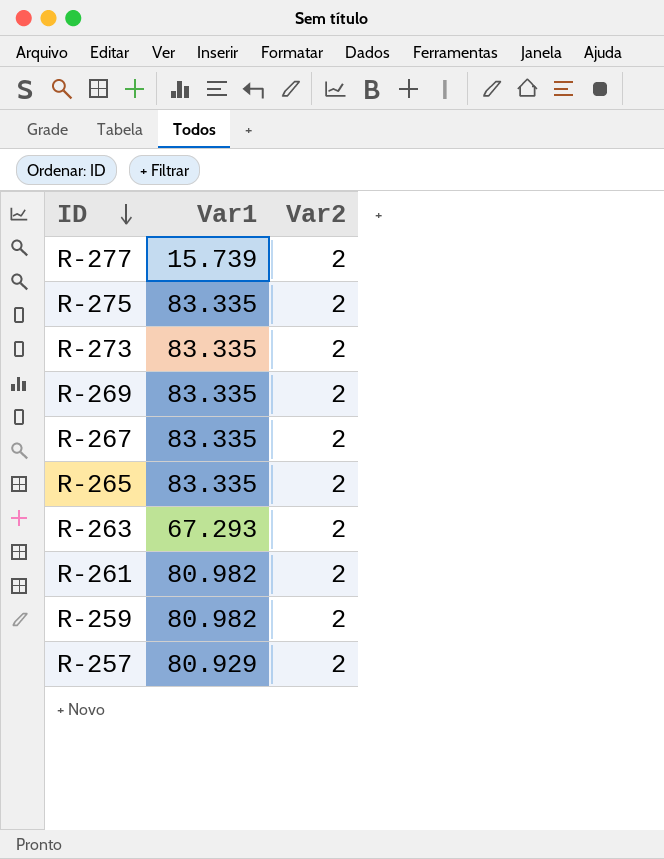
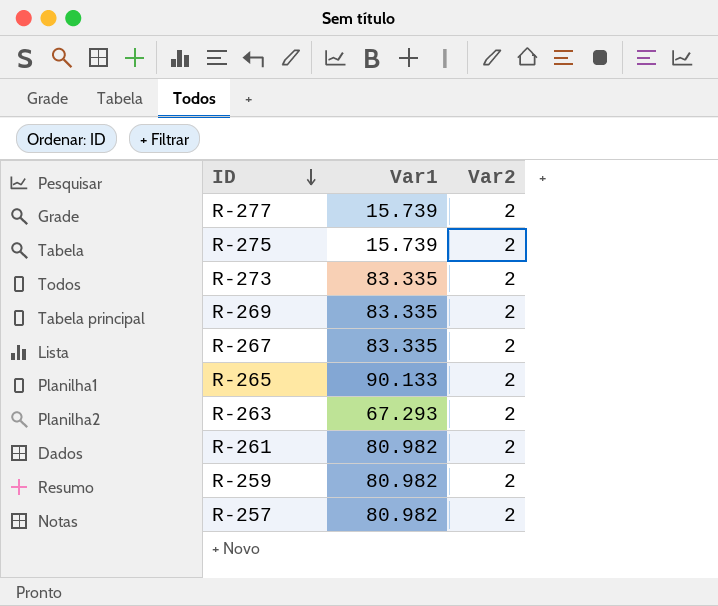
R-275 | Var1: 83.335 -> 15.739
R-265 | Var1: 83.335 -> 90.133
R-257 | Var1: 80.929 -> 80.982

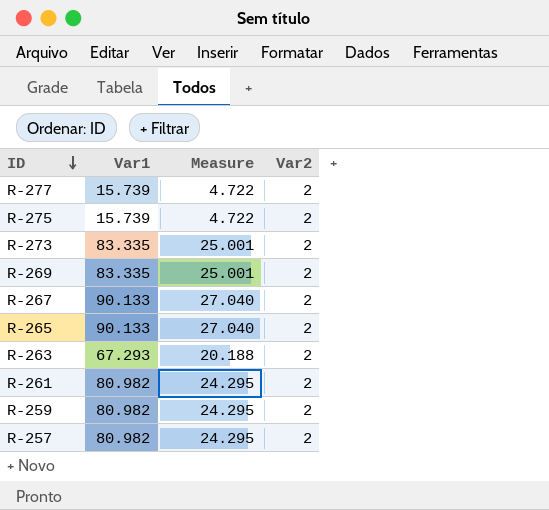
column Measure | formula: none -> [Var1] * 0.3
R-267 | Var1: 83.335 -> 90.133

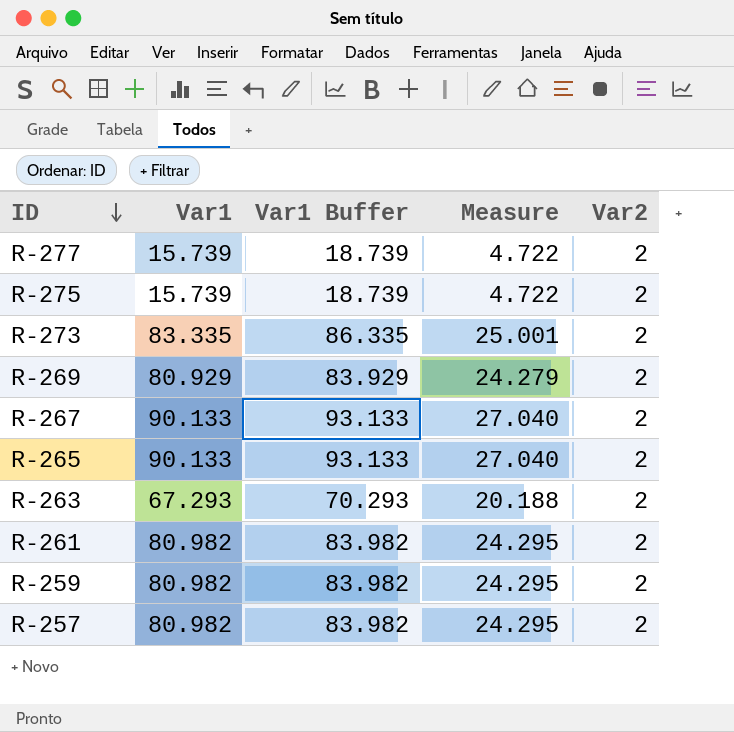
column Var1 Buffer | formula: none -> [Var1] + 3
R-269 | Var1: 83.335 -> 80.929
R-269 | Measure: 25.001 -> 24.279

